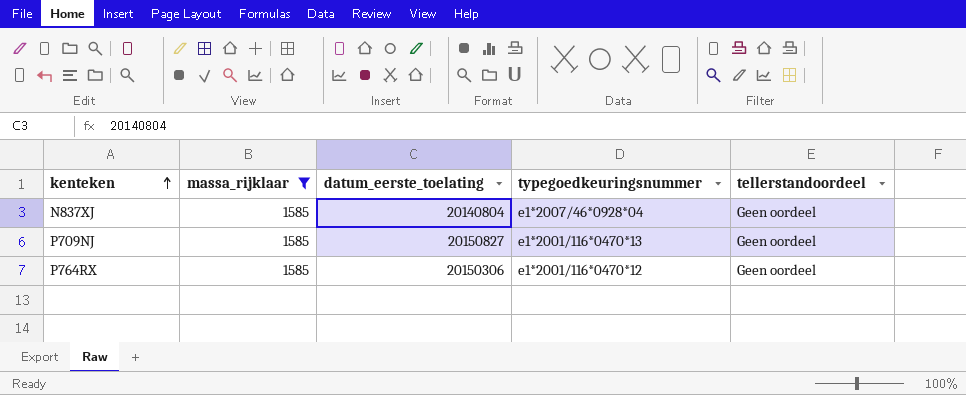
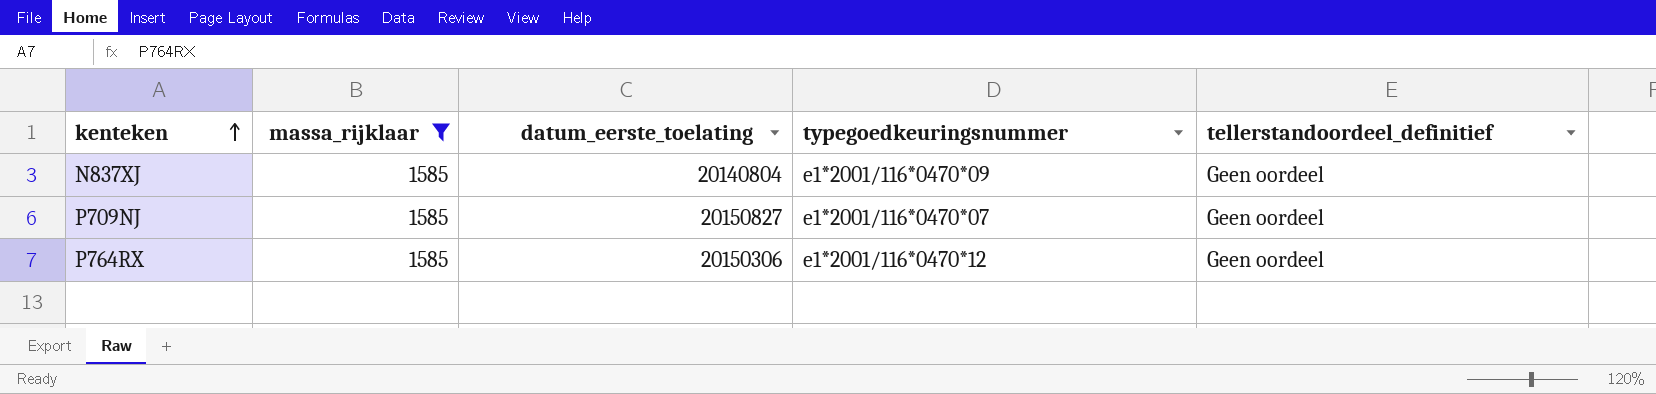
column name: tellerstandoordeel -> tellerstandoordeel_definitief
N837XJ | typegoedkeuringsnummer: e1*2007/46*0928*04 -> e1*2001/116*0470*09
P709NJ | typegoedkeuringsnummer: e1*2001/116*0470*13 -> e1*2001/116*0470*07

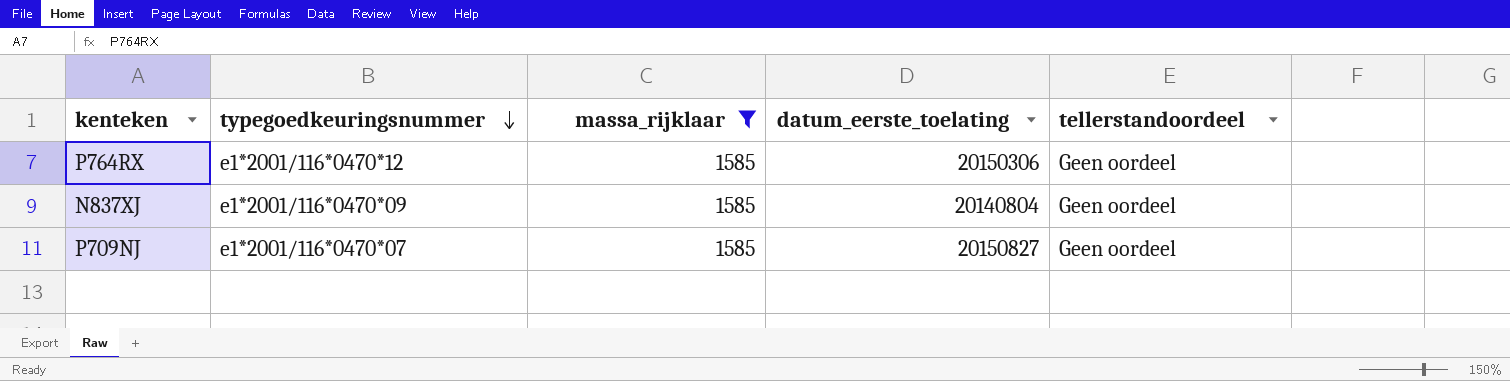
row order: kenteken ascending -> typegoedkeuringsnummer descending
column typegoedkeuringsnummer | position: 4 -> 2
column name: tellerstandoordeel_definitief -> tellerstandoordeel

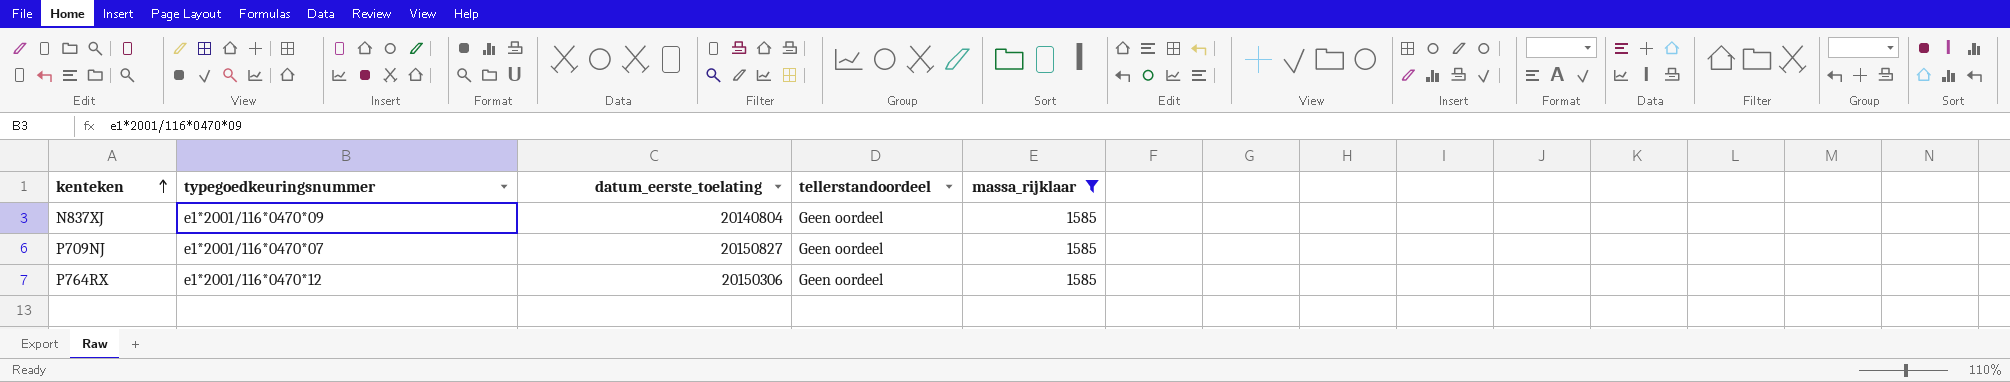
row order: typegoedkeuringsnummer descending -> kenteken ascending
column massa_rijklaar | position: 3 -> 5

